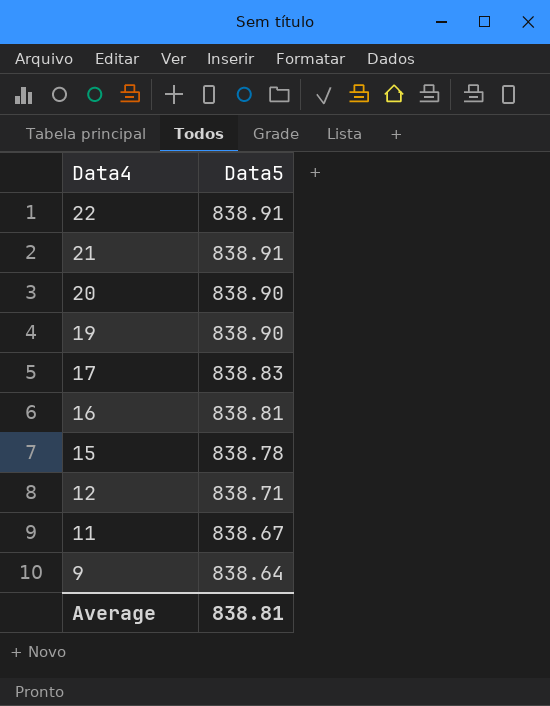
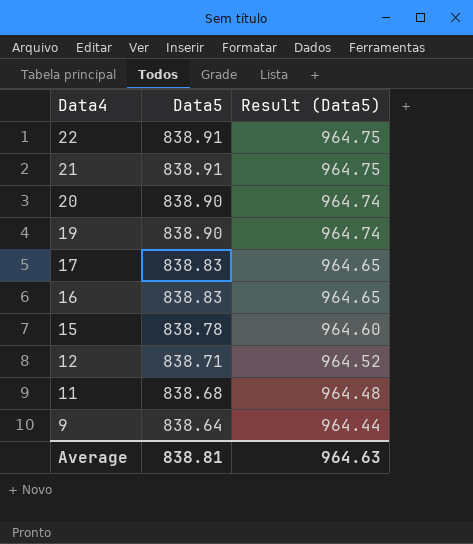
column Result (Data5) | formula: none -> [Data5] * 1.15
16 | Data5: 838.81 -> 838.83
11 | Data5: 838.67 -> 838.68

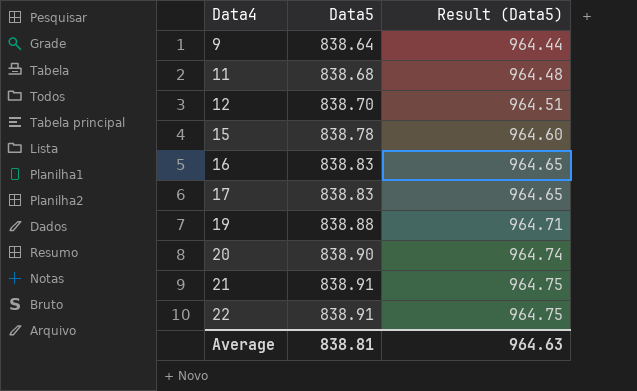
row order: Data4 descending -> Data4 ascending
12 | Data5: 838.71 -> 838.70
12 | Result (Data5): 964.52 -> 964.51
19 | Data5: 838.90 -> 838.88
19 | Result (Data5): 964.74 -> 964.71

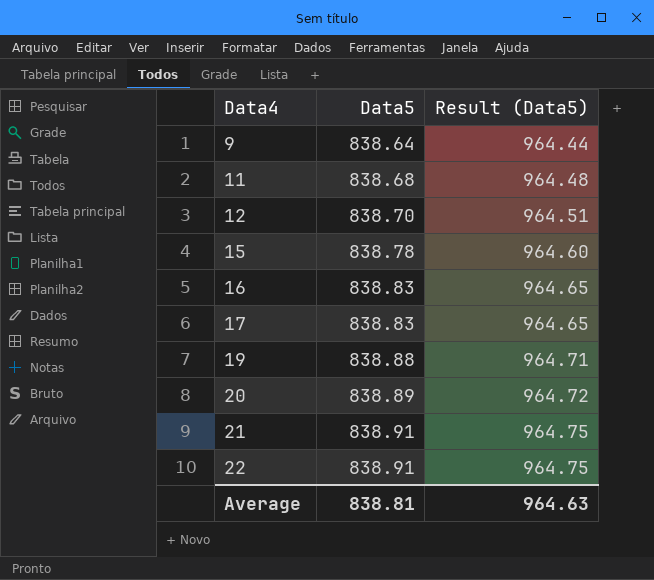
20 | Data5: 838.90 -> 838.89
20 | Result (Data5): 964.74 -> 964.72

